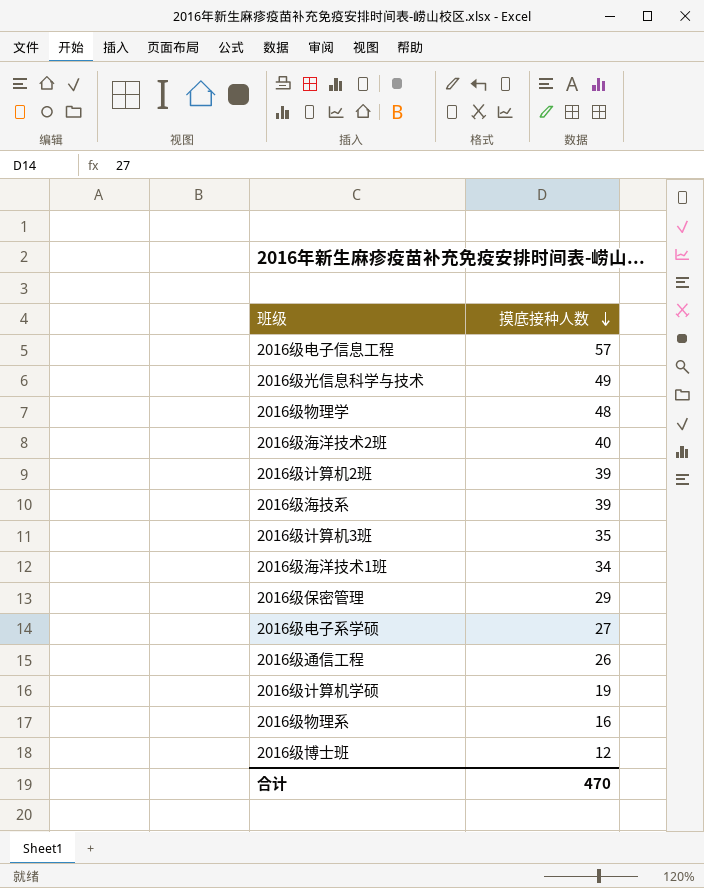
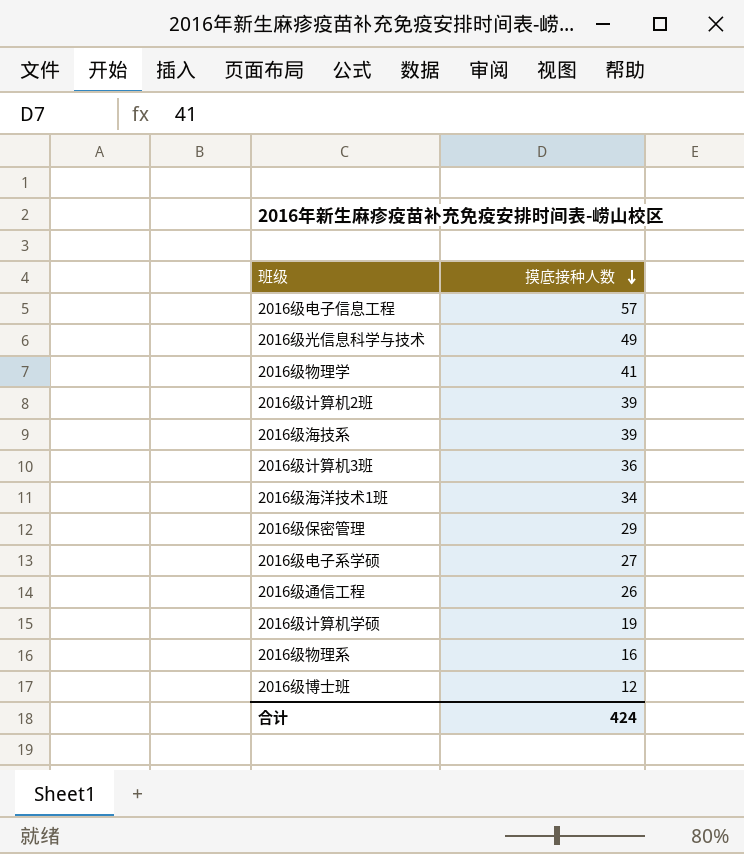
row 2016级海洋技术2班: 40 -> none
2016级物理学 | 摸底接种人数: 48 -> 41
2016级计算机3班 | 摸底接种人数: 35 -> 36
合计 | 摸底接种人数: 470 -> 424

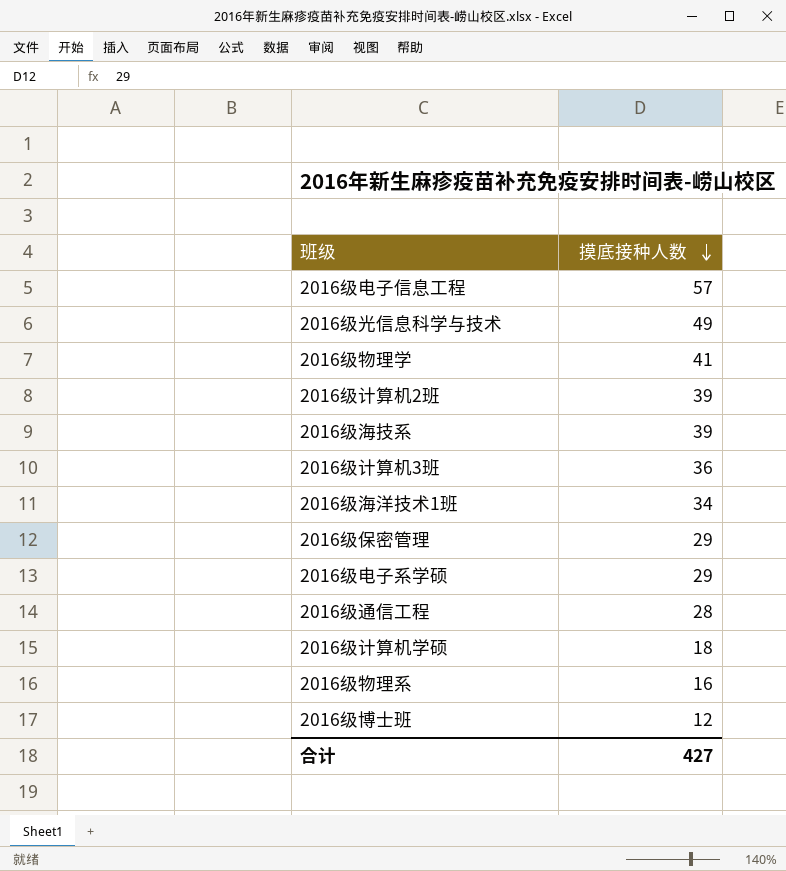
2016级电子系学硕 | 摸底接种人数: 27 -> 29
2016级通信工程 | 摸底接种人数: 26 -> 28
2016级计算机学硕 | 摸底接种人数: 19 -> 18
合计 | 摸底接种人数: 424 -> 427

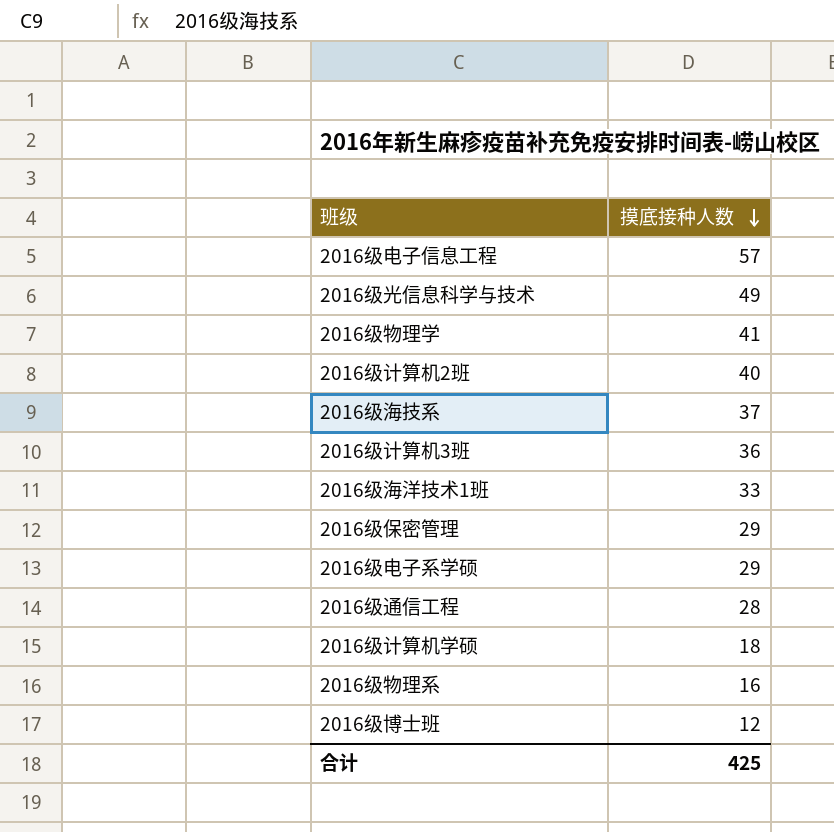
2016级计算机2班 | 摸底接种人数: 39 -> 40
2016级海技系 | 摸底接种人数: 39 -> 37
2016级海洋技术1班 | 摸底接种人数: 34 -> 33
合计 | 摸底接种人数: 427 -> 425

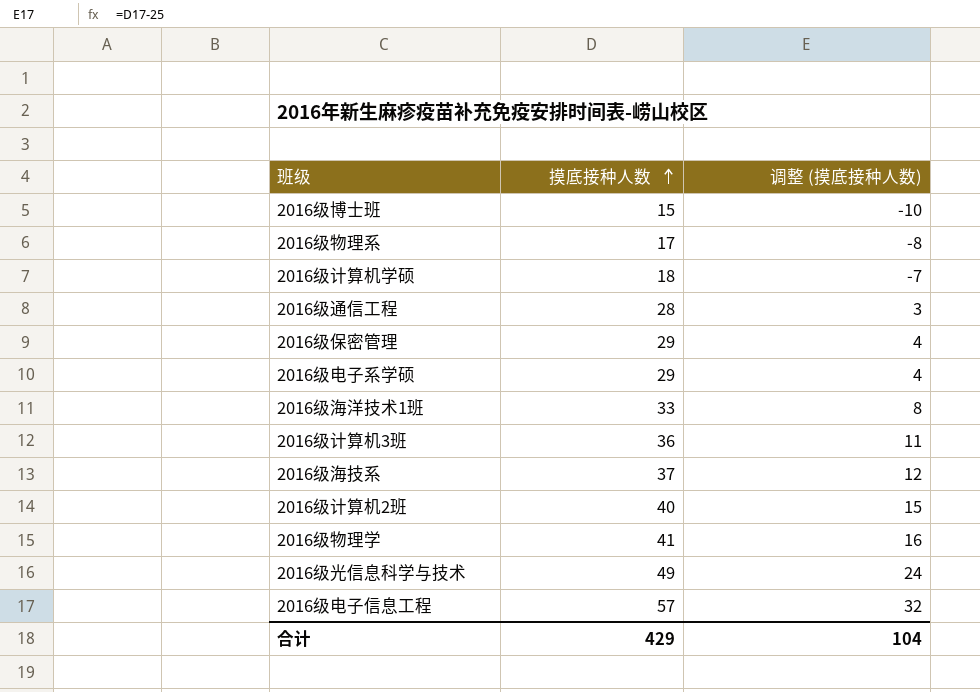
row order: 摸底接种人数 descending -> 摸底接种人数 ascending
column 调整 (摸底接种人数) | formula: none -> [摸底接种人数] - 25
2016级博士班 | 摸底接种人数: 12 -> 15
2016级物理系 | 摸底接种人数: 16 -> 17
合计 | 摸底接种人数: 425 -> 429

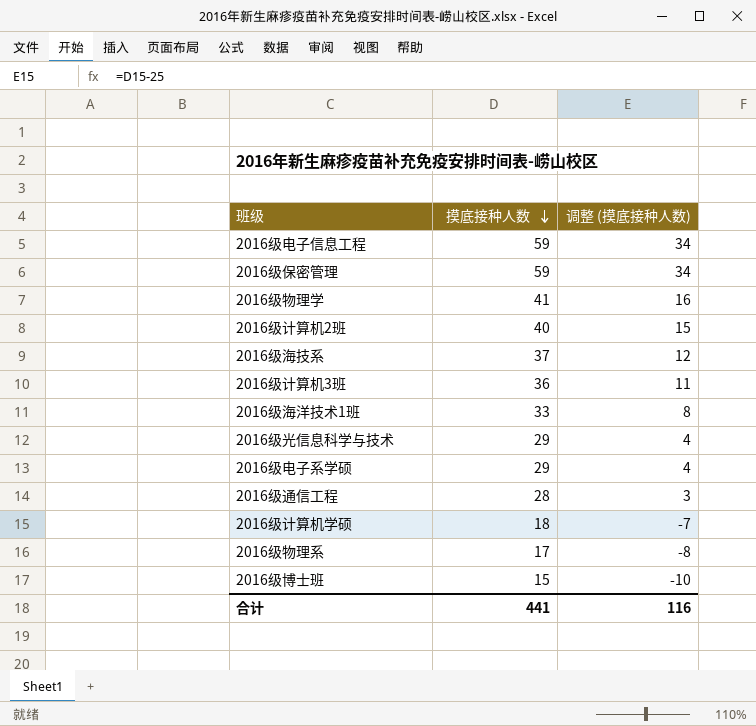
row order: 摸底接种人数 ascending -> 摸底接种人数 descending
2016级电子信息工程 | 摸底接种人数: 57 -> 59
2016级电子信息工程 | 调整 (摸底接种人数): 32 -> 34
2016级保密管理 | 摸底接种人数: 29 -> 59
2016级保密管理 | 调整 (摸底接种人数): 4 -> 34
2016级光信息科学与技术 | 摸底接种人数: 49 -> 29
2016级光信息科学与技术 | 调整 (摸底接种人数): 24 -> 4
合计 | 摸底接种人数: 429 -> 441
合计 | 调整 (摸底接种人数): 104 -> 116

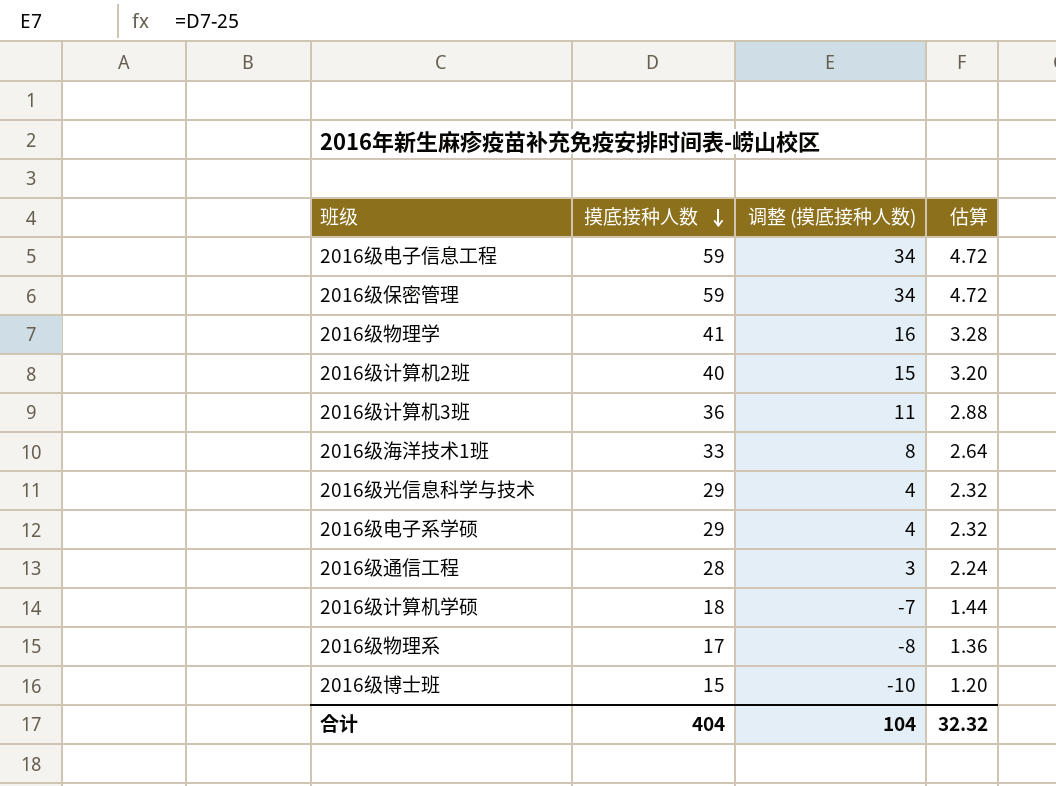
column 估算 | formula: none -> [摸底接种人数] * 0.08
row 2016级海技系: 37 | 12 -> none
合计 | 摸底接种人数: 441 -> 404
合计 | 调整 (摸底接种人数): 116 -> 104

